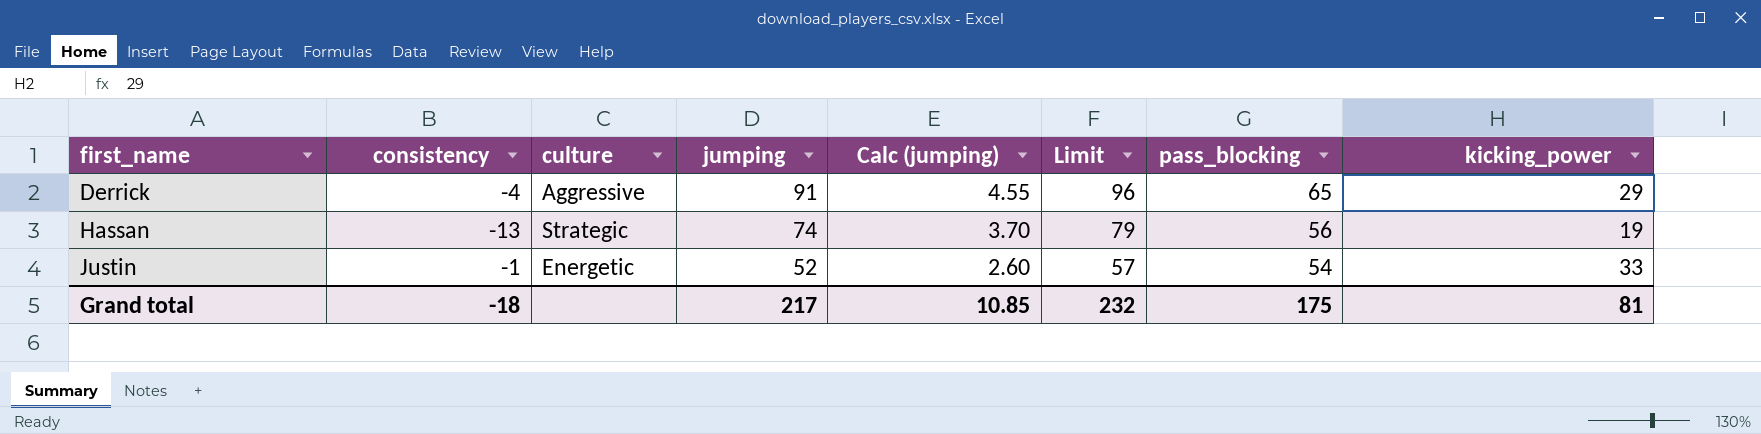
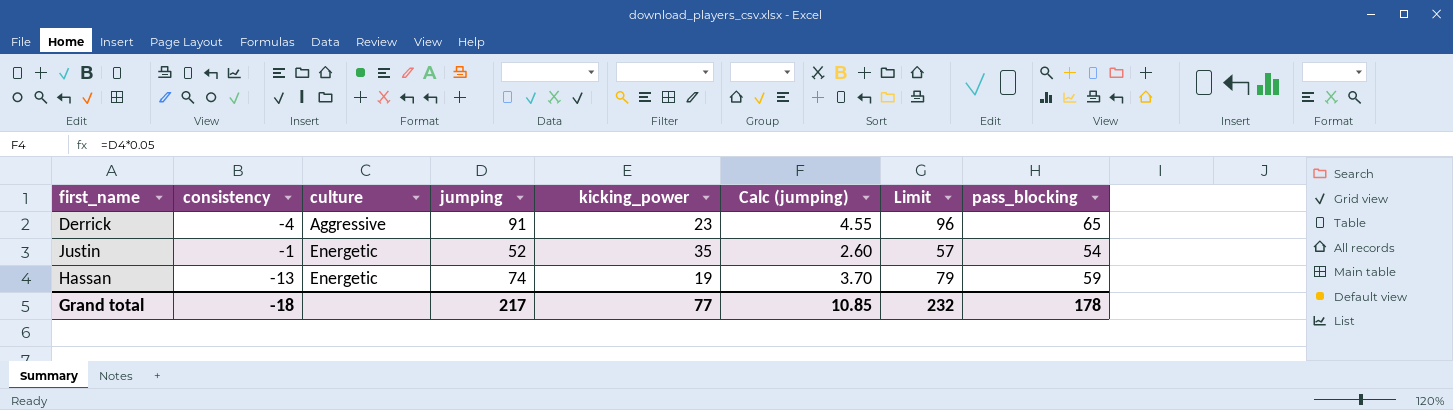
row order: first_name ascending -> culture ascending
column kicking_power | position: 8 -> 5
Derrick | kicking_power: 29 -> 23
Justin | kicking_power: 33 -> 35
Hassan | culture: Strategic -> Energetic
Hassan | pass_blocking: 56 -> 59
Grand total | kicking_power: 81 -> 77
Grand total | pass_blocking: 175 -> 178

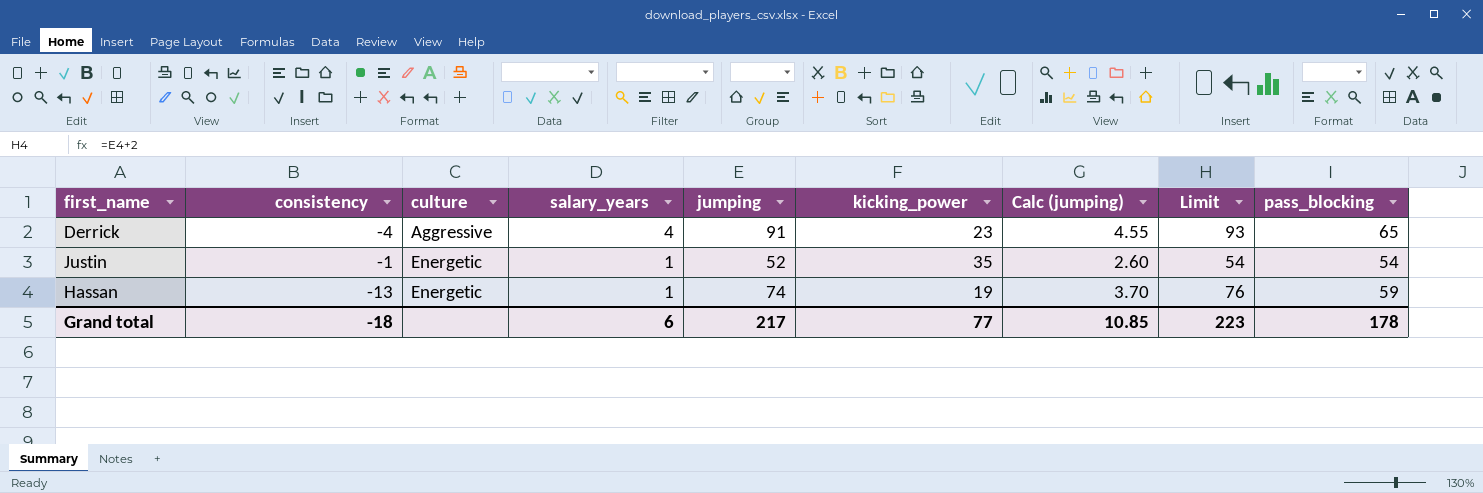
column salary_years | position: none -> 4
column Limit | formula: [jumping] + 5 -> [jumping] + 2
Grand total | Limit: 232 -> 223

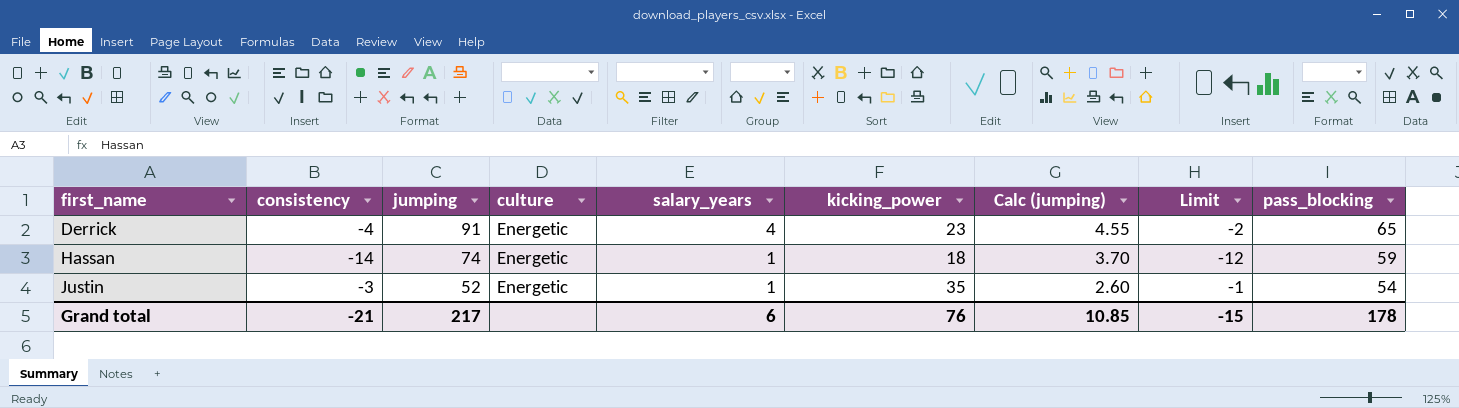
row order: culture ascending -> first_name ascending
column jumping | position: 5 -> 3
column Limit | formula: [jumping] + 2 -> [consistency] + 2
Derrick | culture: Aggressive -> Energetic
Hassan | consistency: -13 -> -14
Hassan | kicking_power: 19 -> 18
Justin | consistency: -1 -> -3
Grand total | consistency: -18 -> -21
Grand total | kicking_power: 77 -> 76
Grand total | Limit: 223 -> -15

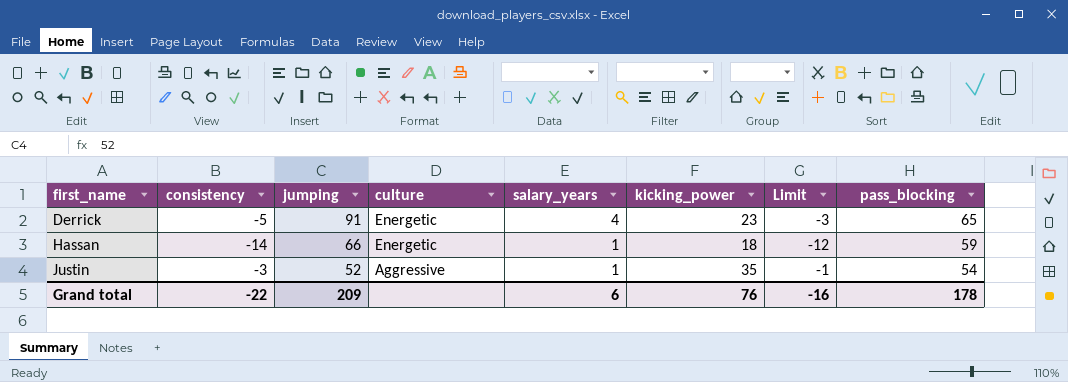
column Calc (jumping) | formula: [jumping] * 0.05 -> none
Derrick | consistency: -4 -> -5
Derrick | Limit: -2 -> -3
Hassan | jumping: 74 -> 66
Justin | culture: Energetic -> Aggressive
Grand total | consistency: -21 -> -22
Grand total | jumping: 217 -> 209
Grand total | Limit: -15 -> -16

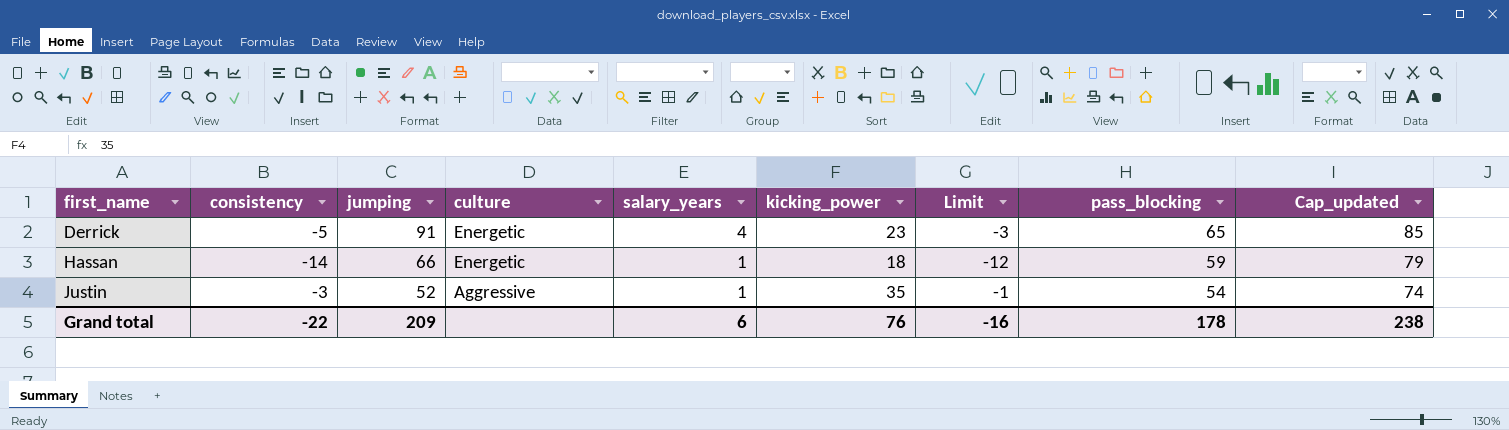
column Cap_updated | formula: none -> [pass_blocking] + 20

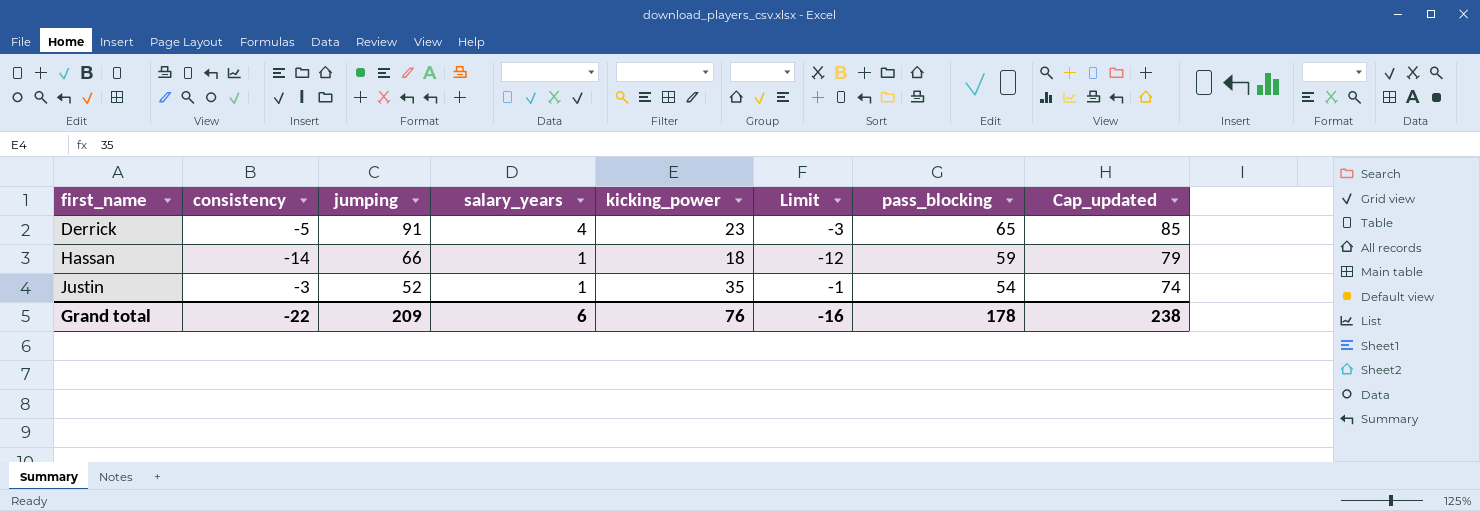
column culture | position: 4 -> none

